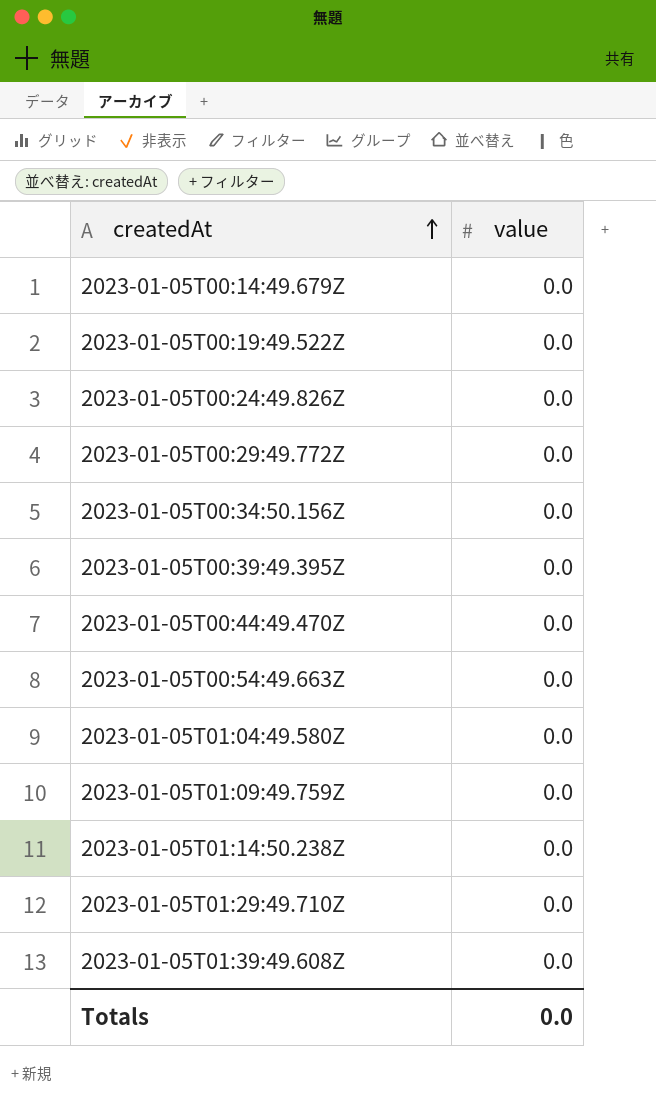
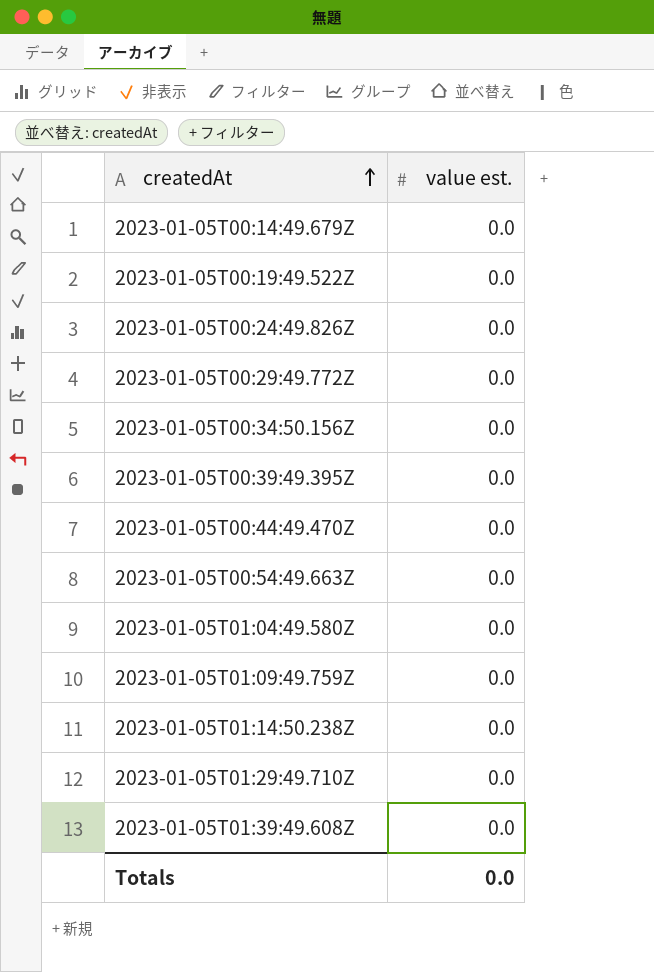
column name: value -> value est.

